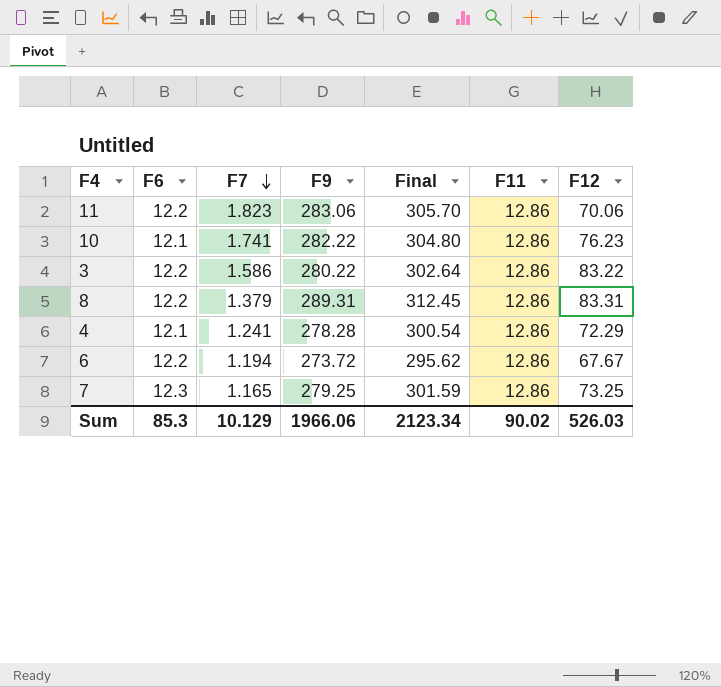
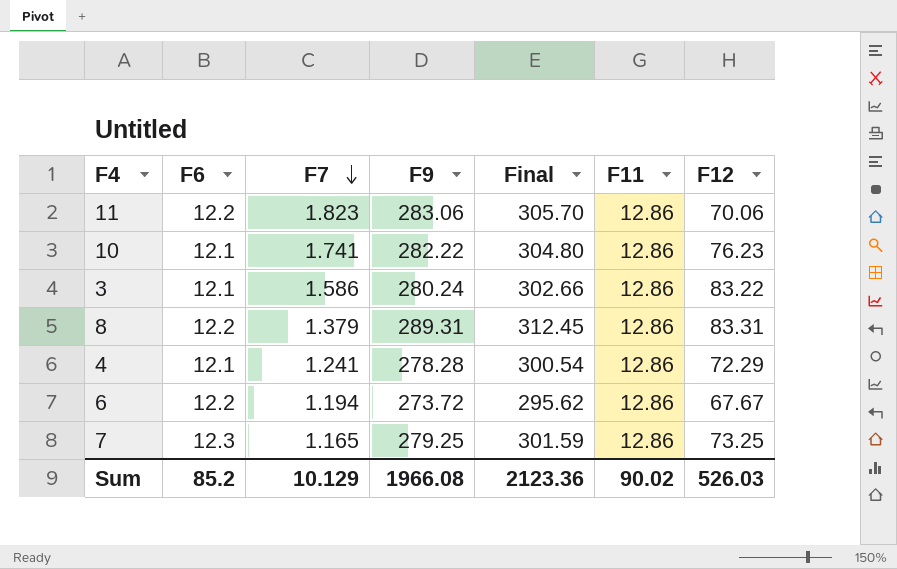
3 | F6: 12.2 -> 12.1
3 | F9: 280.22 -> 280.24
3 | Final: 302.64 -> 302.66
Sum | F6: 85.3 -> 85.2
Sum | F9: 1966.06 -> 1966.08
Sum | Final: 2123.34 -> 2123.36

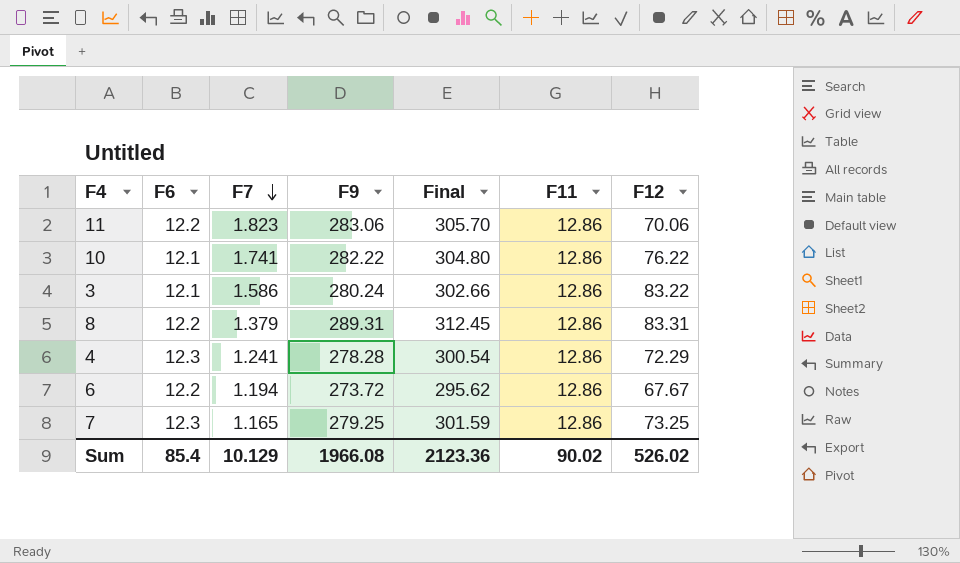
10 | F12: 76.23 -> 76.22
4 | F6: 12.1 -> 12.3
Sum | F6: 85.2 -> 85.4
Sum | F12: 526.03 -> 526.02

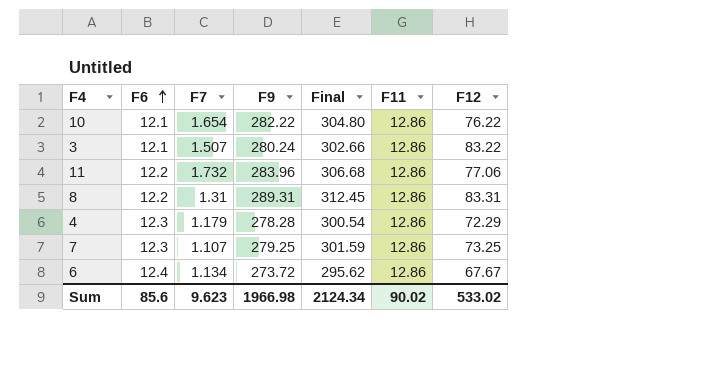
row order: F7 descending -> F6 ascending
10 | F7: 1.741 -> 1.654
3 | F7: 1.586 -> 1.507
11 | F7: 1.823 -> 1.732
11 | F9: 283.06 -> 283.96
11 | Final: 305.70 -> 306.68
11 | F12: 70.06 -> 77.06
8 | F7: 1.379 -> 1.31
4 | F7: 1.241 -> 1.179
7 | F7: 1.165 -> 1.107
6 | F6: 12.2 -> 12.4
6 | F7: 1.194 -> 1.134
Sum | F6: 85.4 -> 85.6
Sum | F7: 10.129 -> 9.623
Sum | F9: 1966.08 -> 1966.98
Sum | Final: 2123.36 -> 2124.34
Sum | F12: 526.02 -> 533.02

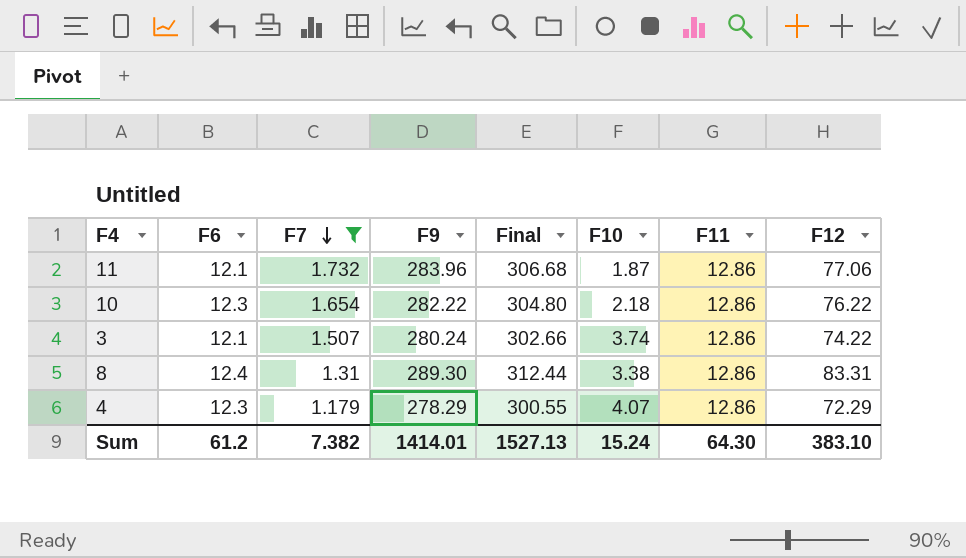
filter: none -> F7 >= 1.179
row order: F6 ascending -> F7 descending
column F10 | position: none -> 6
11 | F6: 12.2 -> 12.1
10 | F6: 12.1 -> 12.3
3 | F12: 83.22 -> 74.22
8 | F6: 12.2 -> 12.4
8 | F9: 289.31 -> 289.30
8 | Final: 312.45 -> 312.44
4 | F9: 278.28 -> 278.29
4 | Final: 300.54 -> 300.55
Sum | F6: 85.6 -> 61.2
Sum | F7: 9.623 -> 7.382
Sum | F9: 1966.98 -> 1414.01
Sum | Final: 2124.34 -> 1527.13
Sum | F11: 90.02 -> 64.30
Sum | F12: 533.02 -> 383.10

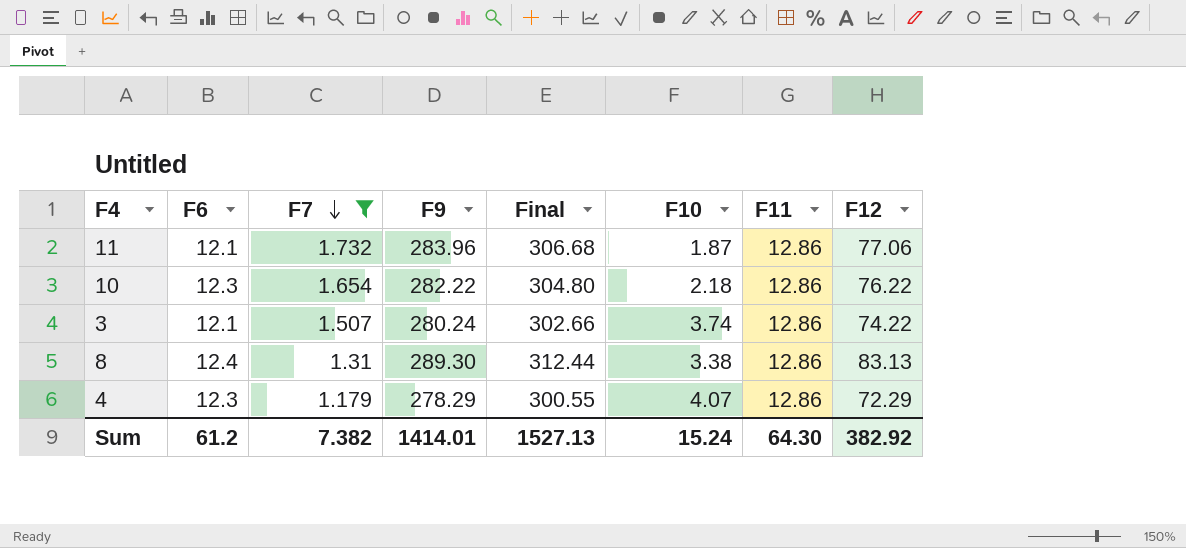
8 | F12: 83.31 -> 83.13
Sum | F12: 383.10 -> 382.92

